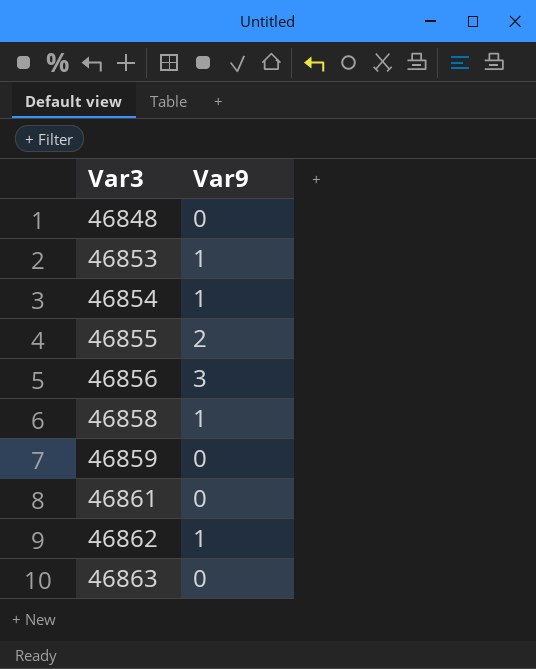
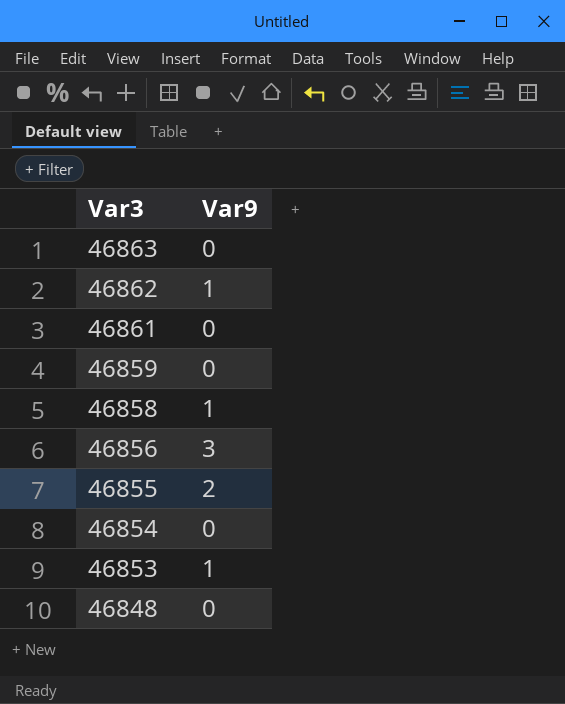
row order: Var3 ascending -> Var3 descending
46854 | Var9: 1 -> 0

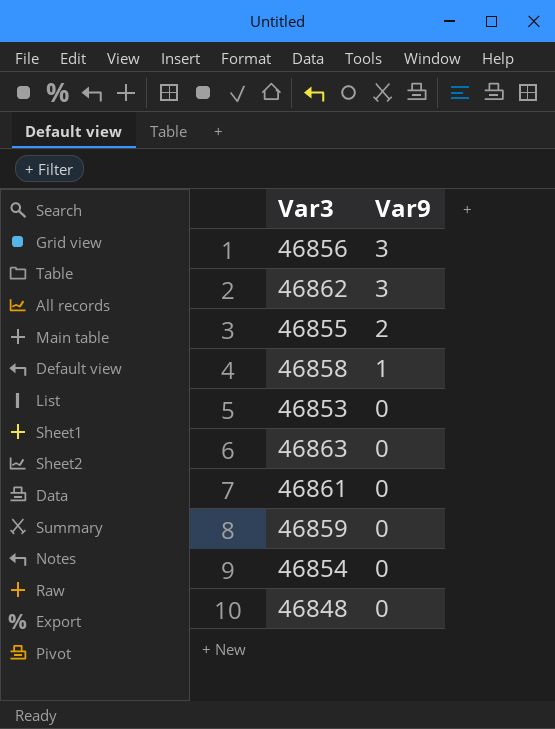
row order: Var3 descending -> Var9 descending
46862 | Var9: 1 -> 3
46853 | Var9: 1 -> 0

